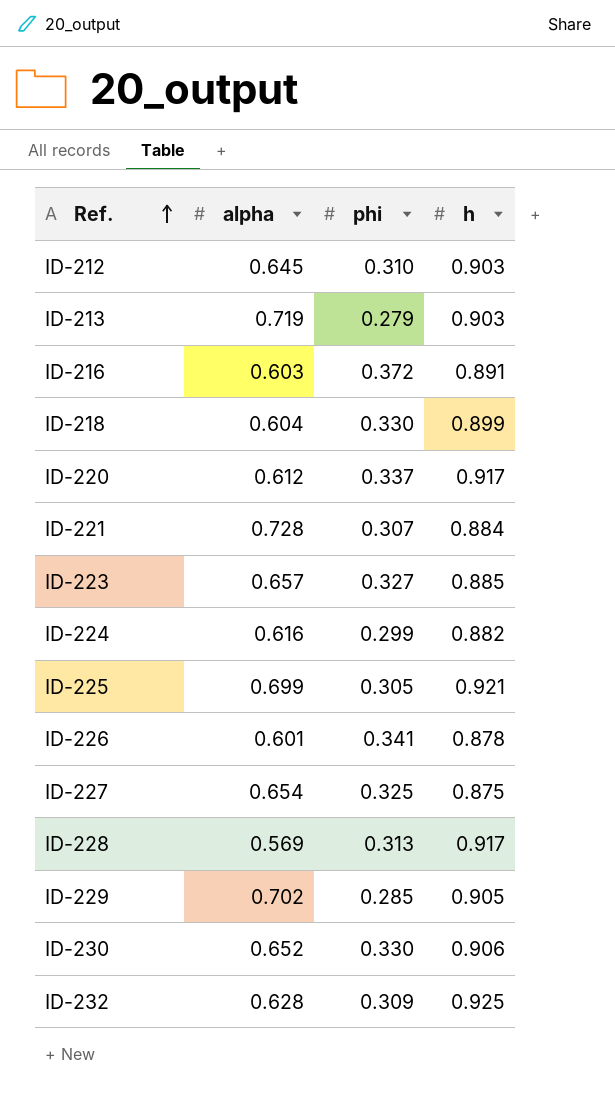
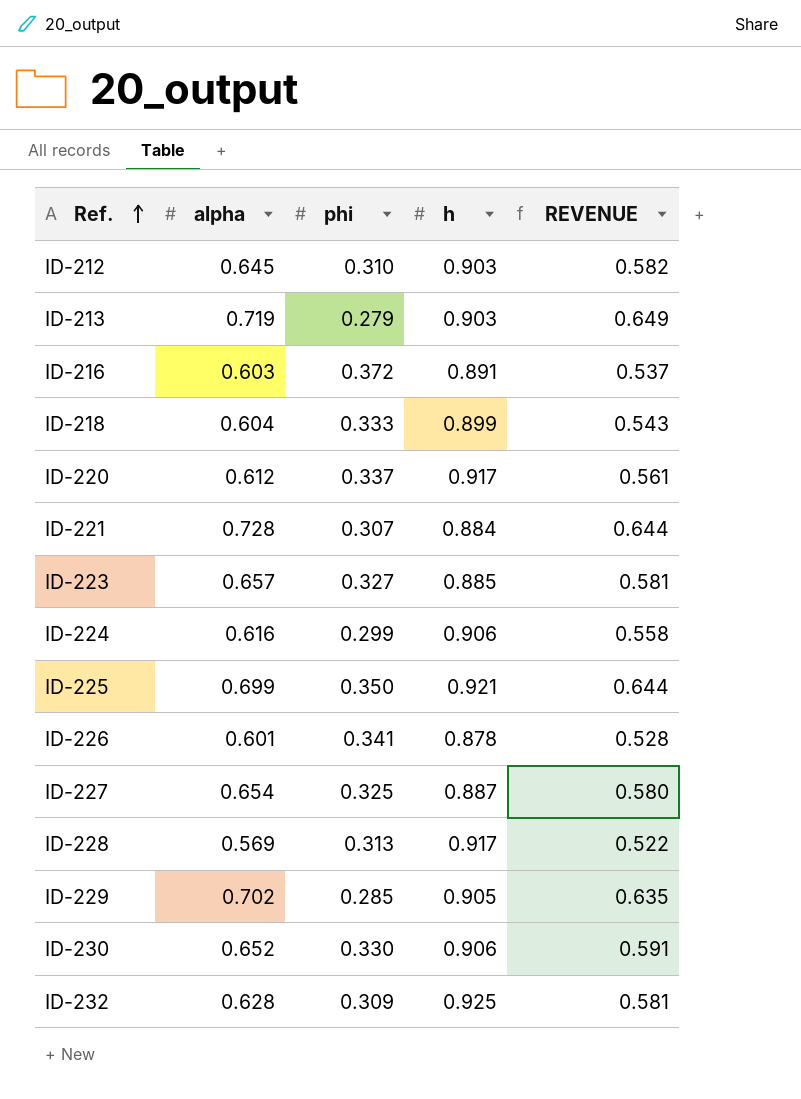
column REVENUE | formula: none -> [alpha] * [h]
ID-218 | phi: 0.330 -> 0.333
ID-224 | h: 0.882 -> 0.906
ID-225 | phi: 0.305 -> 0.350
ID-227 | h: 0.875 -> 0.887

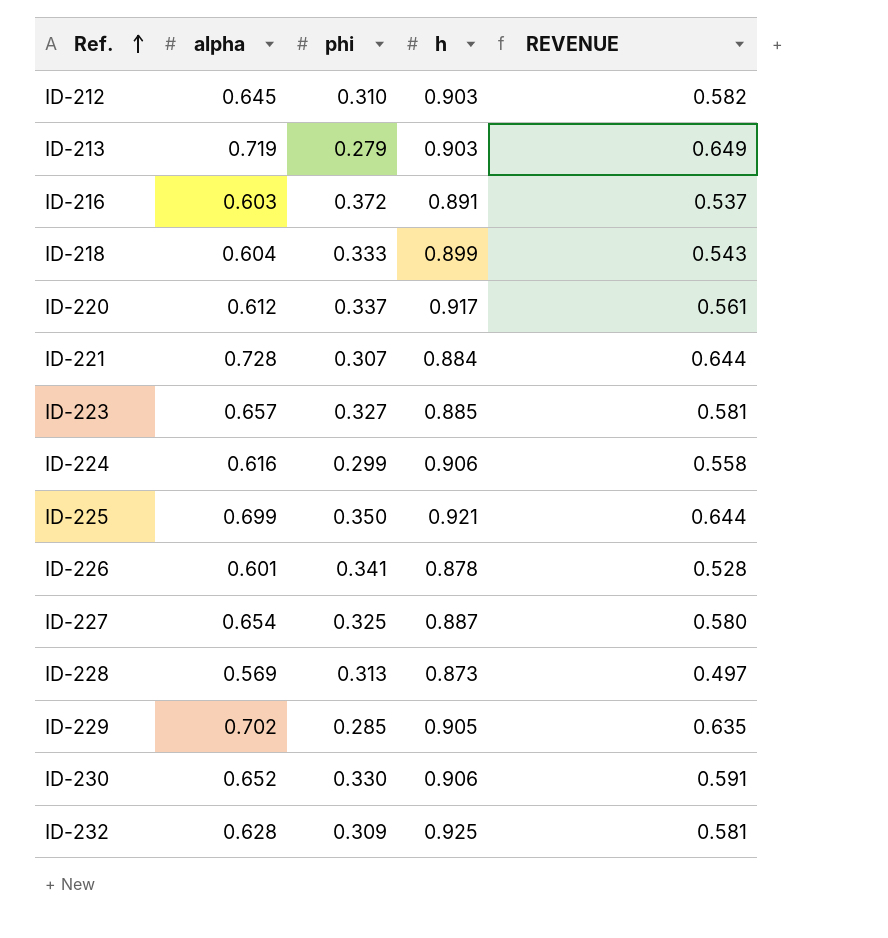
ID-228 | h: 0.917 -> 0.873
ID-228 | REVENUE: 0.522 -> 0.497

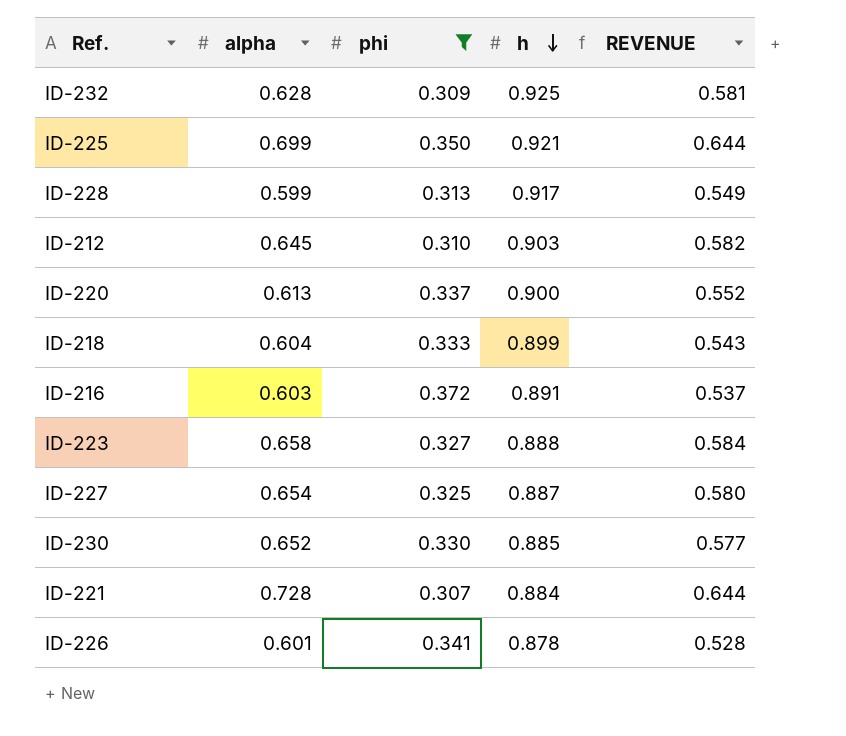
filter: none -> phi >= 0.307
row order: Ref. ascending -> h descending
ID-228 | alpha: 0.569 -> 0.599
ID-228 | h: 0.873 -> 0.917
ID-228 | REVENUE: 0.497 -> 0.549
ID-220 | alpha: 0.612 -> 0.613
ID-220 | h: 0.917 -> 0.900
ID-220 | REVENUE: 0.561 -> 0.552
ID-223 | alpha: 0.657 -> 0.658
ID-223 | h: 0.885 -> 0.888
ID-223 | REVENUE: 0.581 -> 0.584
ID-230 | h: 0.906 -> 0.885
ID-230 | REVENUE: 0.591 -> 0.577

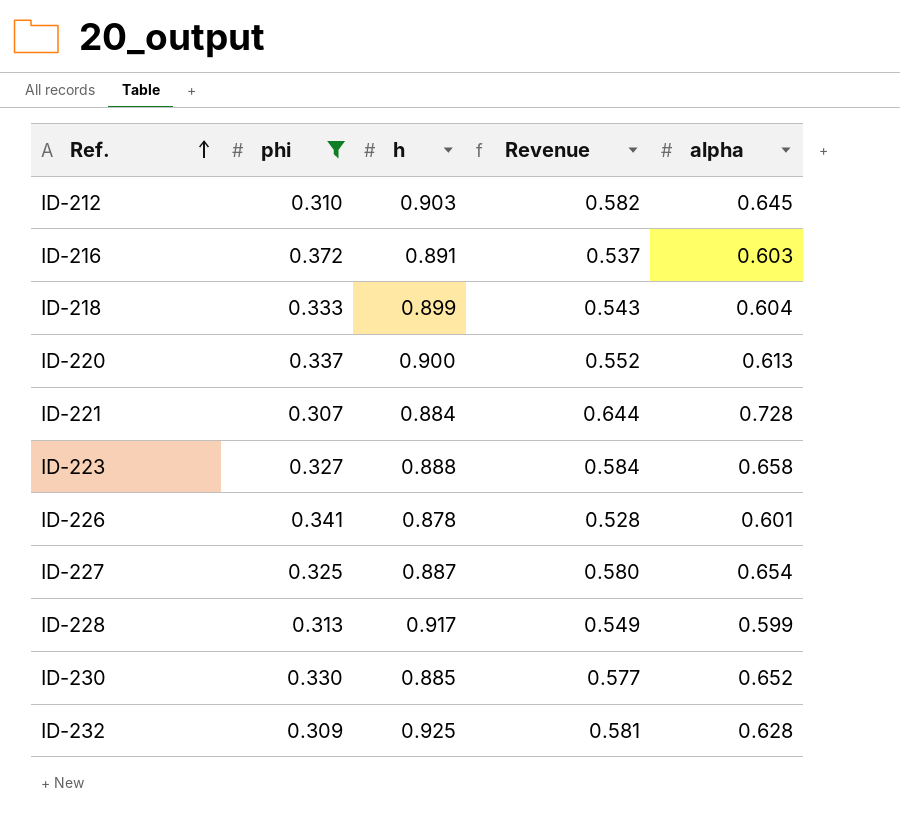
row order: h descending -> Ref. ascending
column name: REVENUE -> Revenue
column alpha | position: 2 -> 5
row ID-225: 0.699 | 0.350 | 0.921 | 0.644 -> none

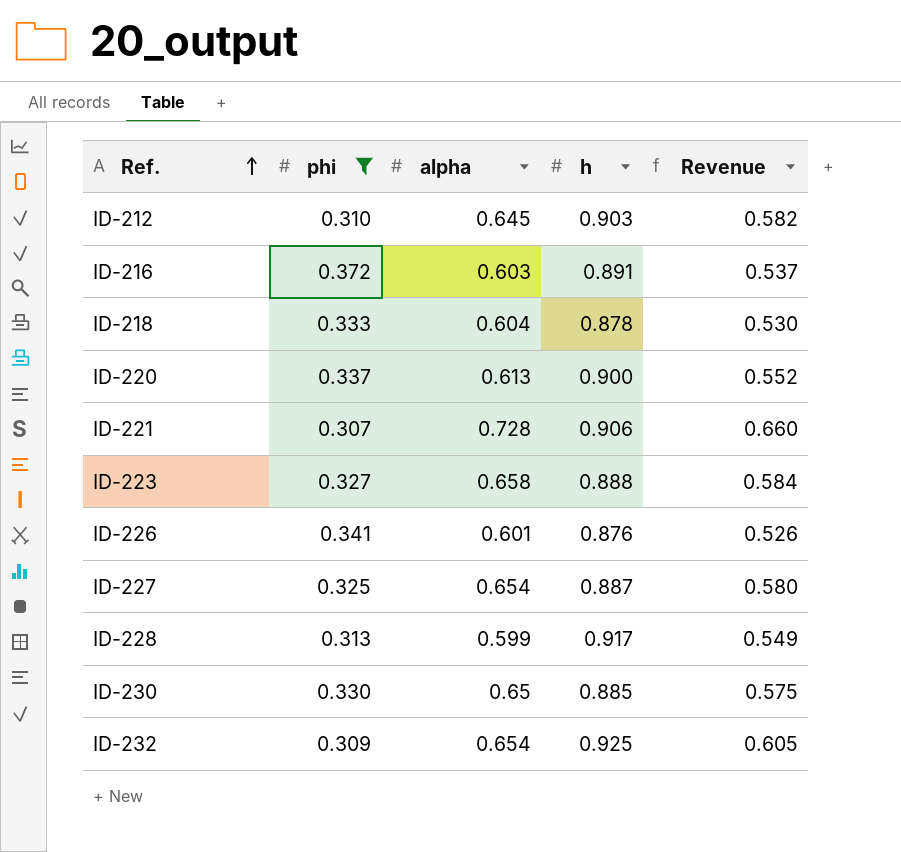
column alpha | position: 5 -> 3
ID-218 | h: 0.899 -> 0.878
ID-218 | Revenue: 0.543 -> 0.530
ID-221 | h: 0.884 -> 0.906
ID-221 | Revenue: 0.644 -> 0.660
ID-226 | h: 0.878 -> 0.876
ID-226 | Revenue: 0.528 -> 0.526
ID-230 | alpha: 0.652 -> 0.65
ID-230 | Revenue: 0.577 -> 0.575
ID-232 | alpha: 0.628 -> 0.654
ID-232 | Revenue: 0.581 -> 0.605

